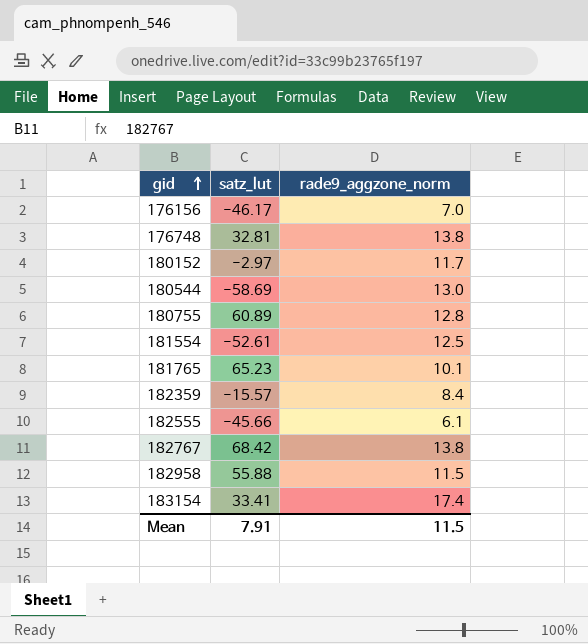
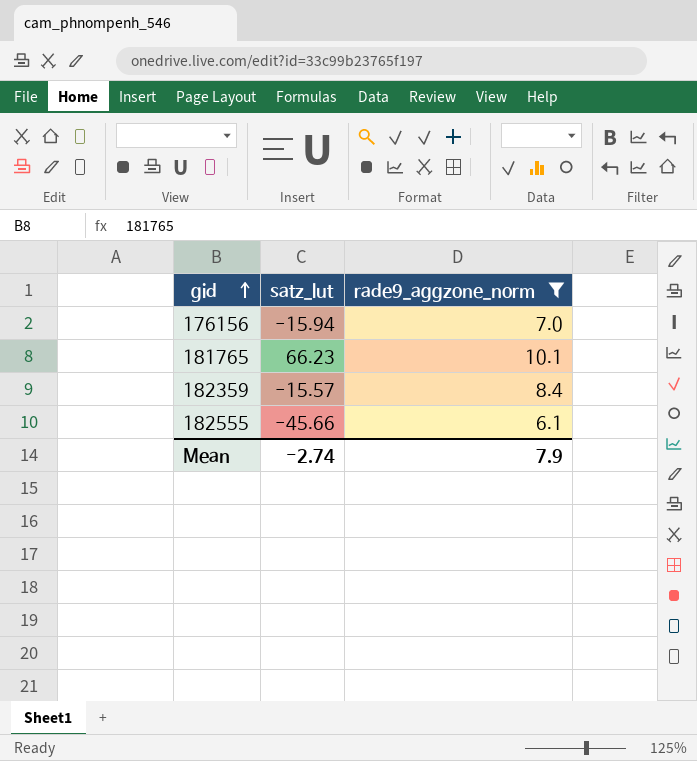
filter: none -> rade9_aggzone_norm <= 10.1
176156 | satz_lut: -46.17 -> -15.94
181765 | satz_lut: 65.23 -> 66.23
Mean | satz_lut: 7.91 -> -2.74
Mean | rade9_aggzone_norm: 11.5 -> 7.9

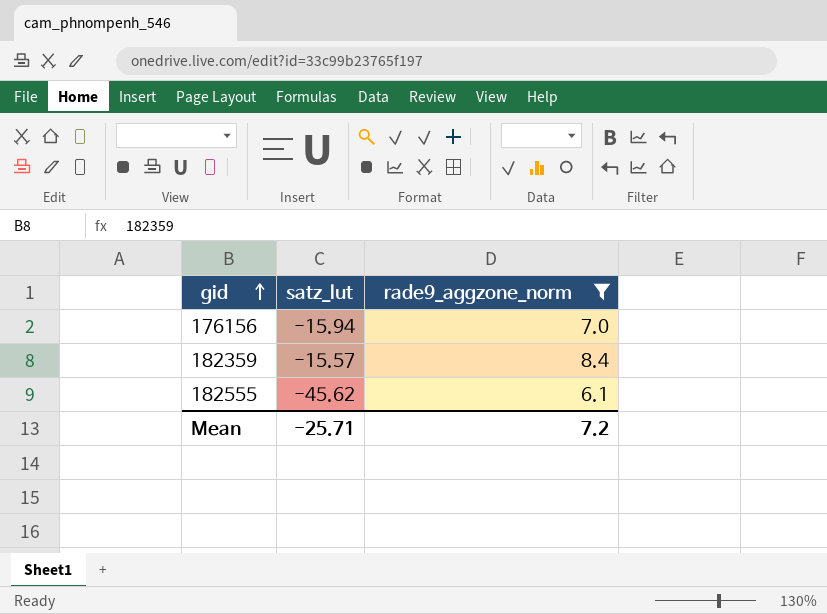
row 181765: 66.23 | 10.1 -> none
182555 | satz_lut: -45.66 -> -45.62
Mean | satz_lut: -2.74 -> -25.71
Mean | rade9_aggzone_norm: 7.9 -> 7.2

